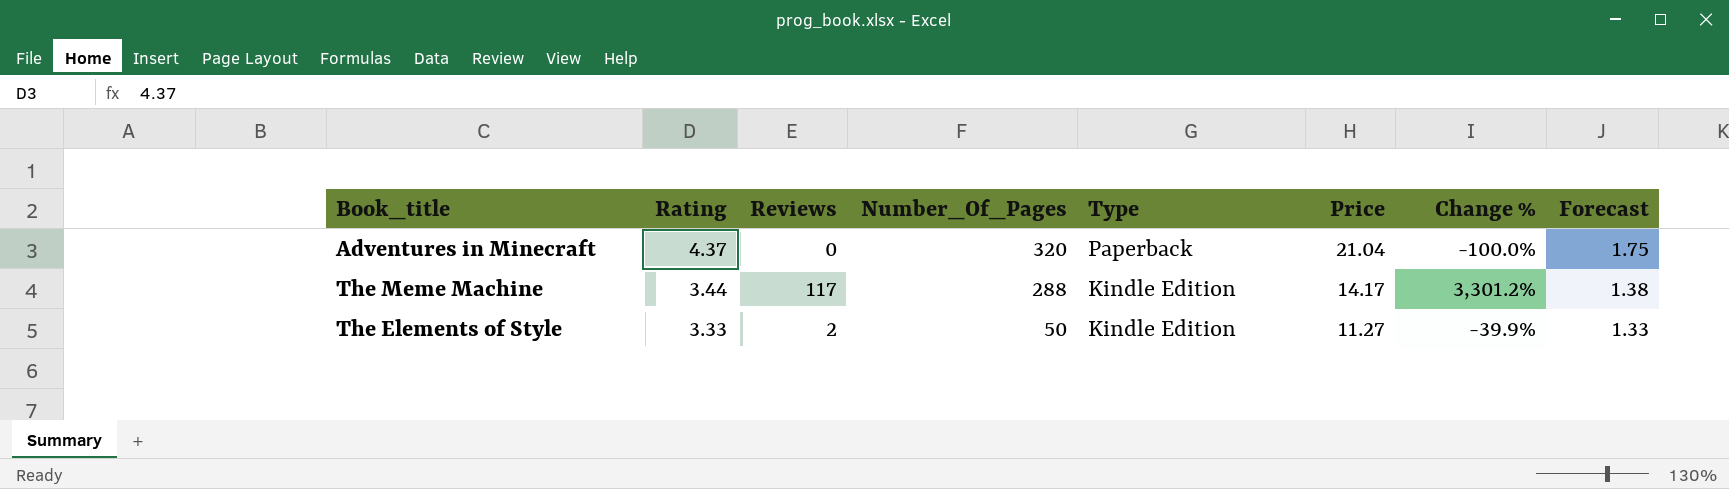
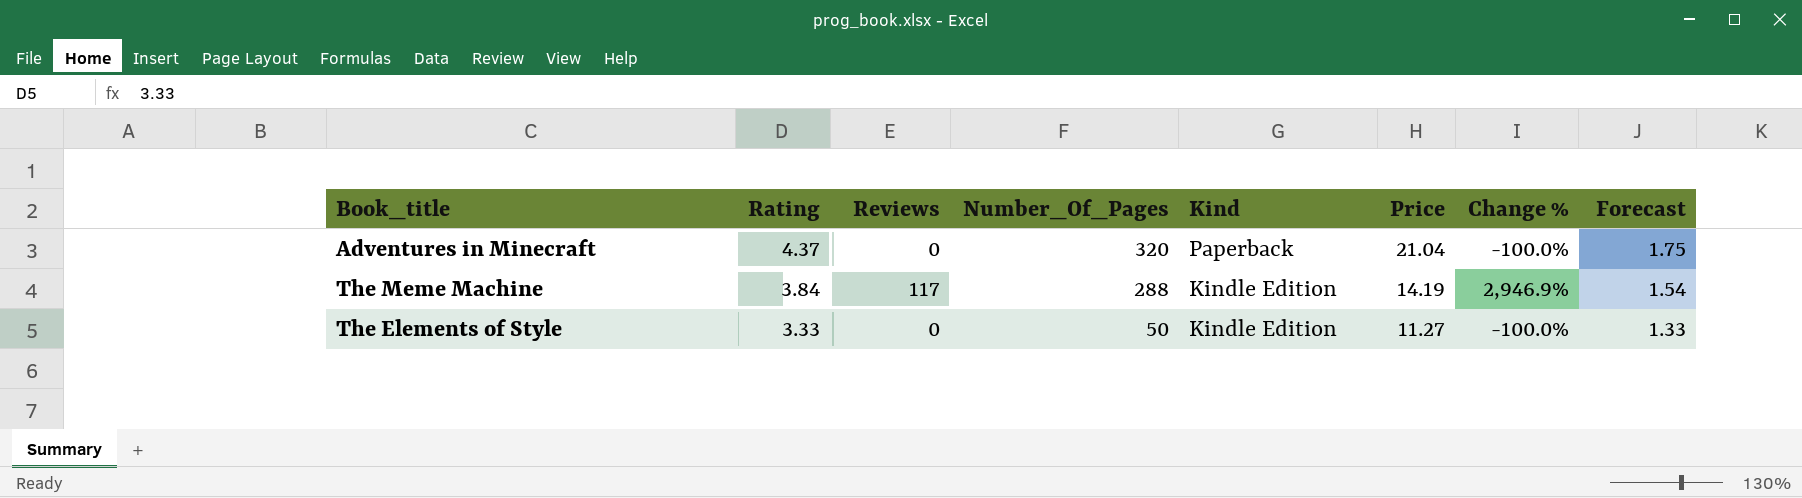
column name: Type -> Kind
The Meme Machine | Rating: 3.44 -> 3.84
The Meme Machine | Price: 14.17 -> 14.19
The Meme Machine | Change %: 3,301.2% -> 2,946.9%
The Meme Machine | Forecast: 1.38 -> 1.54
The Elements of Style | Reviews: 2 -> 0
The Elements of Style | Change %: -39.9% -> -100.0%

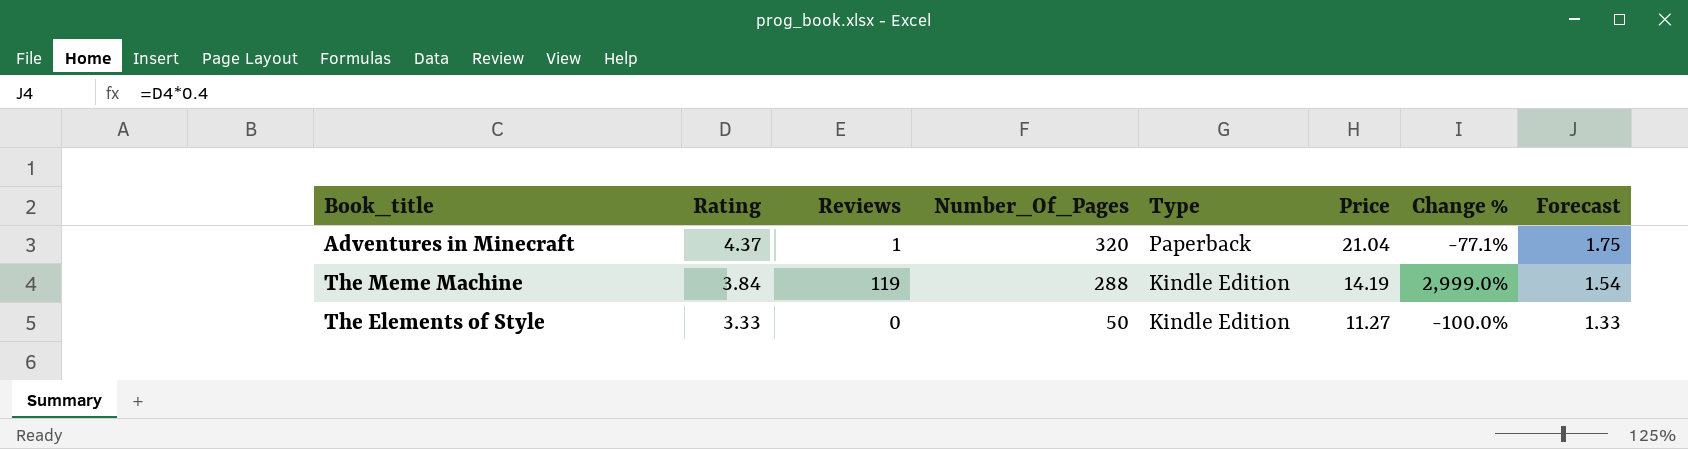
column name: Kind -> Type
Adventures in Minecraft | Reviews: 0 -> 1
Adventures in Minecraft | Change %: -100.0% -> -77.1%
The Meme Machine | Reviews: 117 -> 119
The Meme Machine | Change %: 2,946.9% -> 2,999.0%

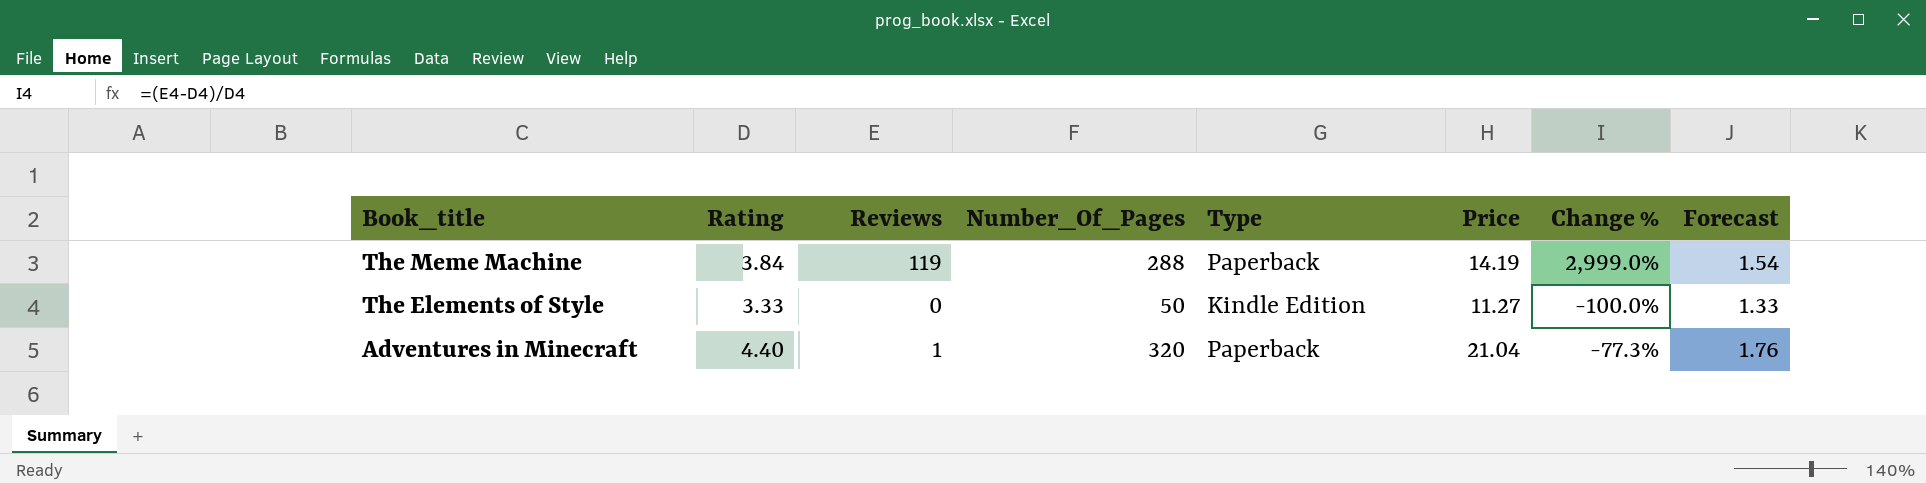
row order: Rating descending -> Book_title descending
The Meme Machine | Type: Kindle Edition -> Paperback
Adventures in Minecraft | Rating: 4.37 -> 4.40
Adventures in Minecraft | Change %: -77.1% -> -77.3%
Adventures in Minecraft | Forecast: 1.75 -> 1.76

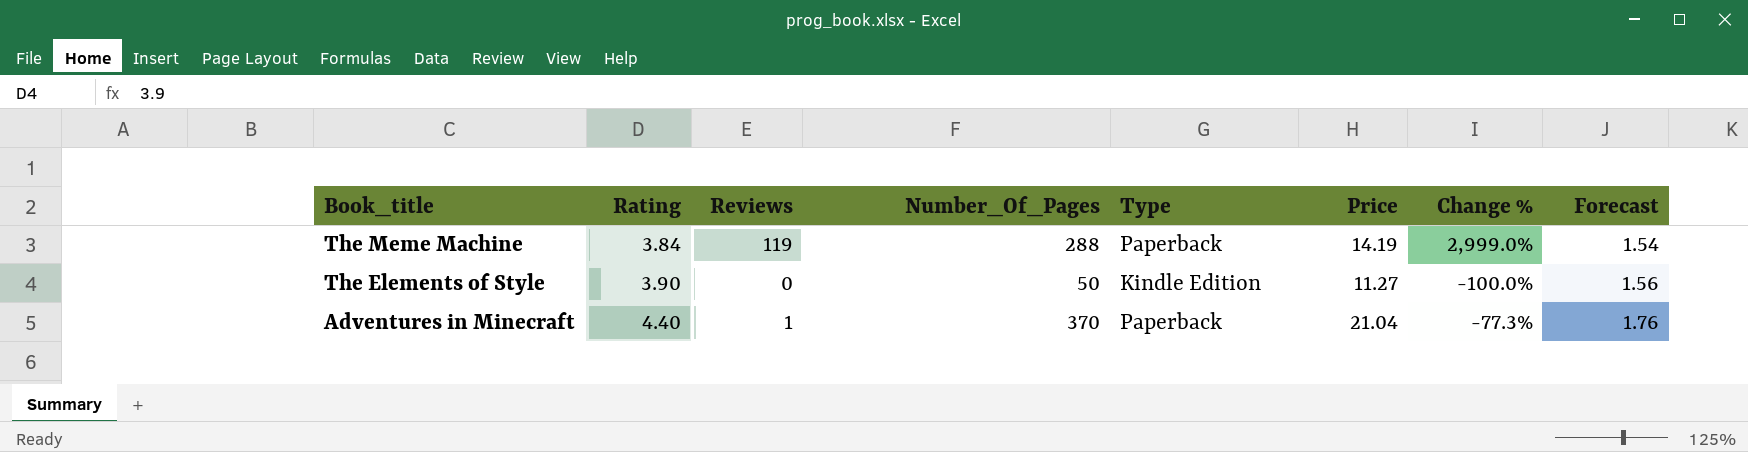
The Elements of Style | Rating: 3.33 -> 3.90
The Elements of Style | Forecast: 1.33 -> 1.56
Adventures in Minecraft | Number_Of_Pages: 320 -> 370

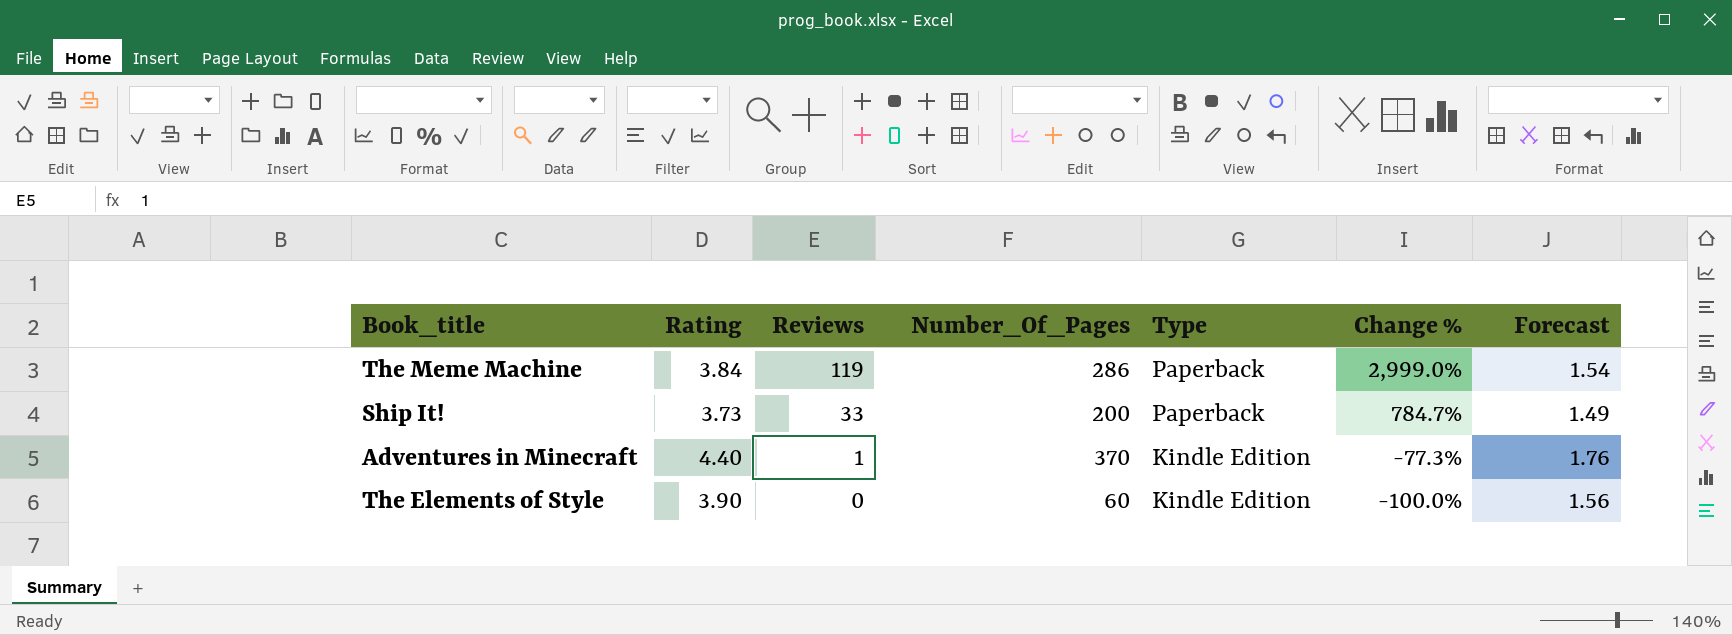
row order: Book_title descending -> Reviews descending
column Price | position: 6 -> none
The Meme Machine | Number_Of_Pages: 288 -> 286
row Ship It!: none -> 3.73 | 33 | 200 | Paperback | 784.7% | 1.49
Adventures in Minecraft | Type: Paperback -> Kindle Edition
The Elements of Style | Number_Of_Pages: 50 -> 60

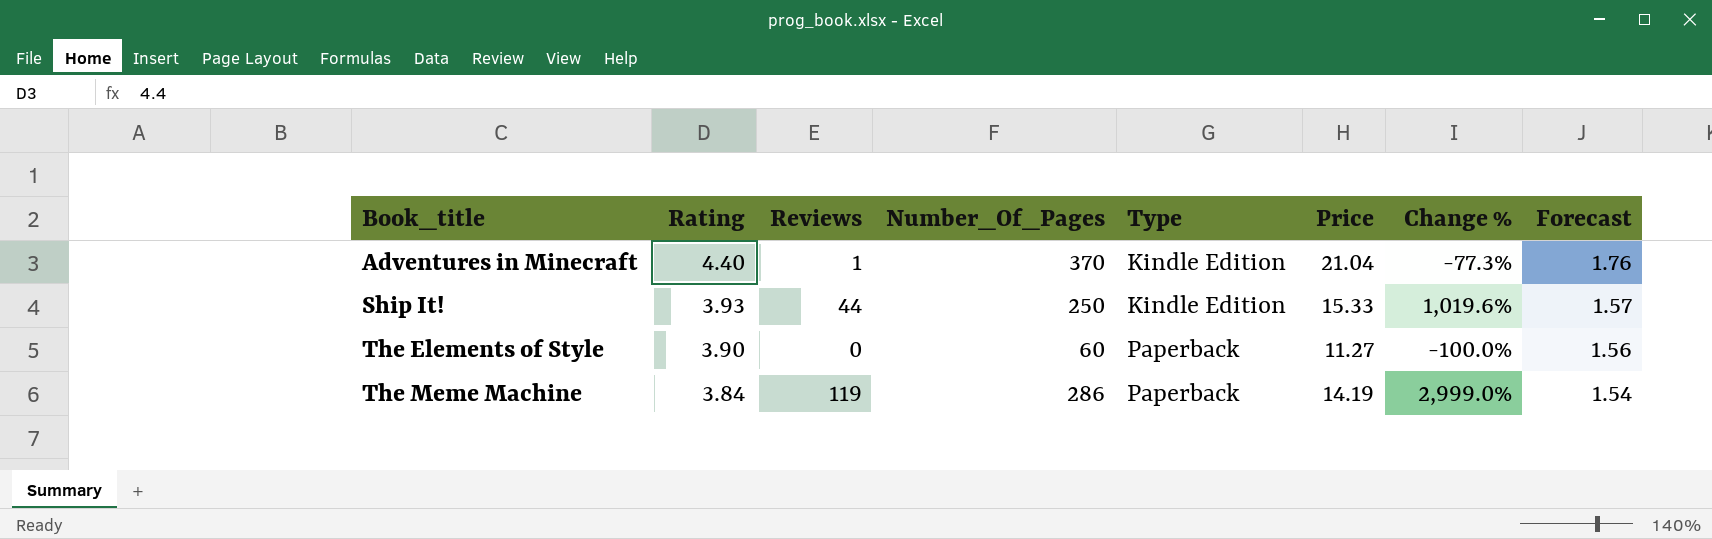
row order: Reviews descending -> Book_title ascending
column Price | position: none -> 6
Ship It! | Rating: 3.73 -> 3.93
Ship It! | Reviews: 33 -> 44
Ship It! | Number_Of_Pages: 200 -> 250
Ship It! | Type: Paperback -> Kindle Edition
Ship It! | Change %: 784.7% -> 1,019.6%
Ship It! | Forecast: 1.49 -> 1.57
The Elements of Style | Type: Kindle Edition -> Paperback

